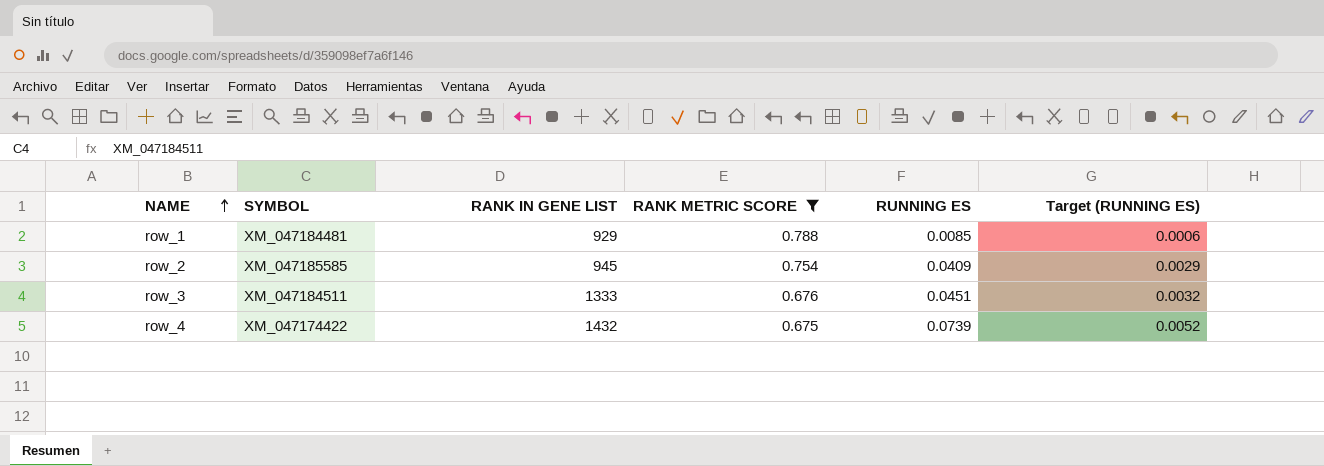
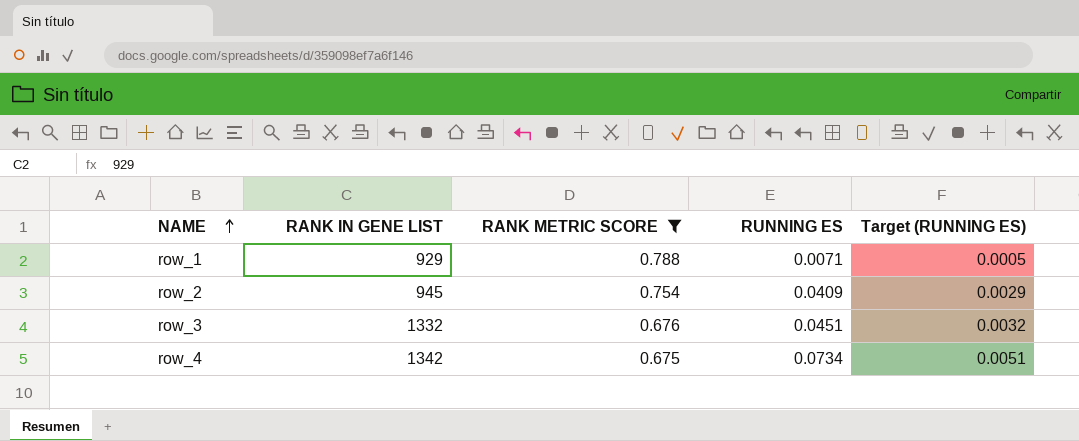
column SYMBOL | position: 2 -> none
row_1 | RUNNING ES: 0.0085 -> 0.0071
row_1 | Target (RUNNING ES): 0.0006 -> 0.0005
row_3 | RANK IN GENE LIST: 1333 -> 1332
row_4 | RANK IN GENE LIST: 1432 -> 1342
row_4 | RUNNING ES: 0.0739 -> 0.0734
row_4 | Target (RUNNING ES): 0.0052 -> 0.0051

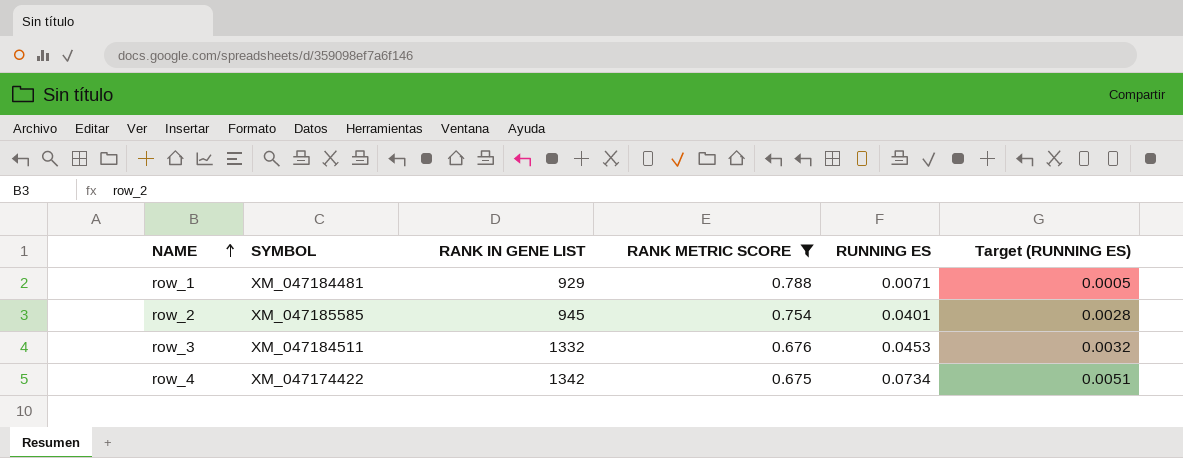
column SYMBOL | position: none -> 2
row_2 | RUNNING ES: 0.0409 -> 0.0401
row_2 | Target (RUNNING ES): 0.0029 -> 0.0028
row_3 | RUNNING ES: 0.0451 -> 0.0453

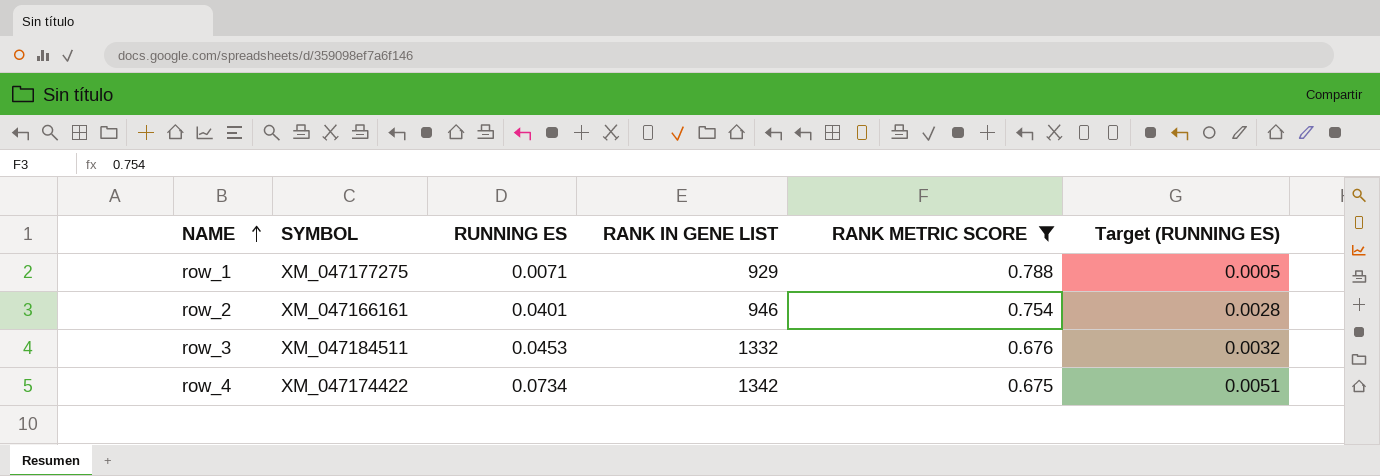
column RUNNING ES | position: 5 -> 3
row_1 | SYMBOL: XM_047184481 -> XM_047177275
row_2 | SYMBOL: XM_047185585 -> XM_047166161
row_2 | RANK IN GENE LIST: 945 -> 946

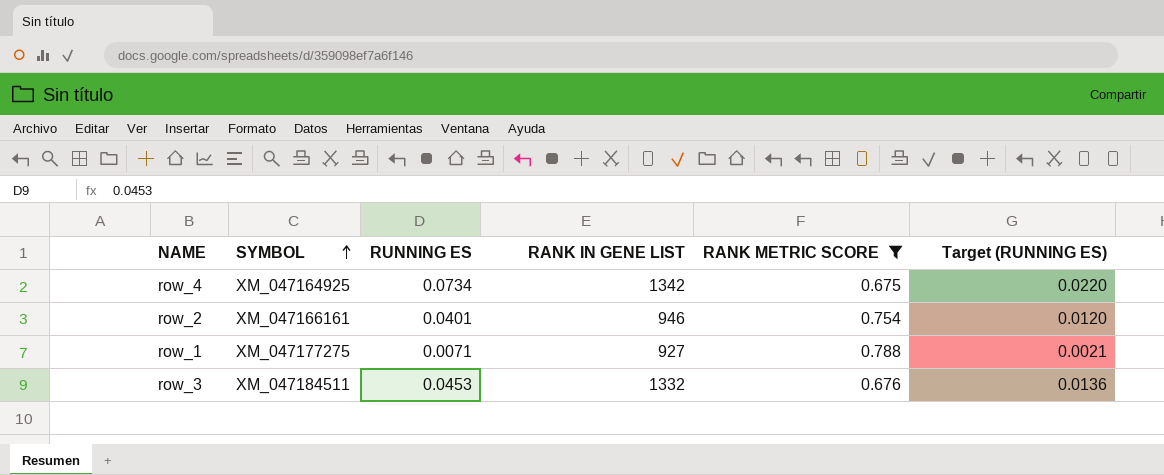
row order: NAME ascending -> SYMBOL ascending
column Target (RUNNING ES) | formula: [RUNNING ES] * 0.07 -> [RUNNING ES] * 0.3
row_4 | SYMBOL: XM_047174422 -> XM_047164925
row_1 | RANK IN GENE LIST: 929 -> 927

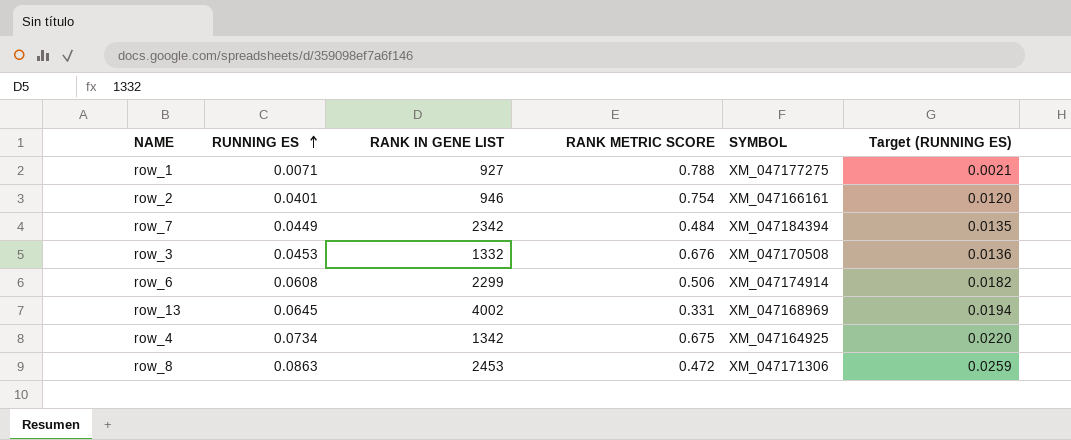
filter: RANK METRIC SCORE >= 0.675 -> none
row order: SYMBOL ascending -> RUNNING ES ascending
column SYMBOL | position: 2 -> 5
row_3 | SYMBOL: XM_047184511 -> XM_047170508

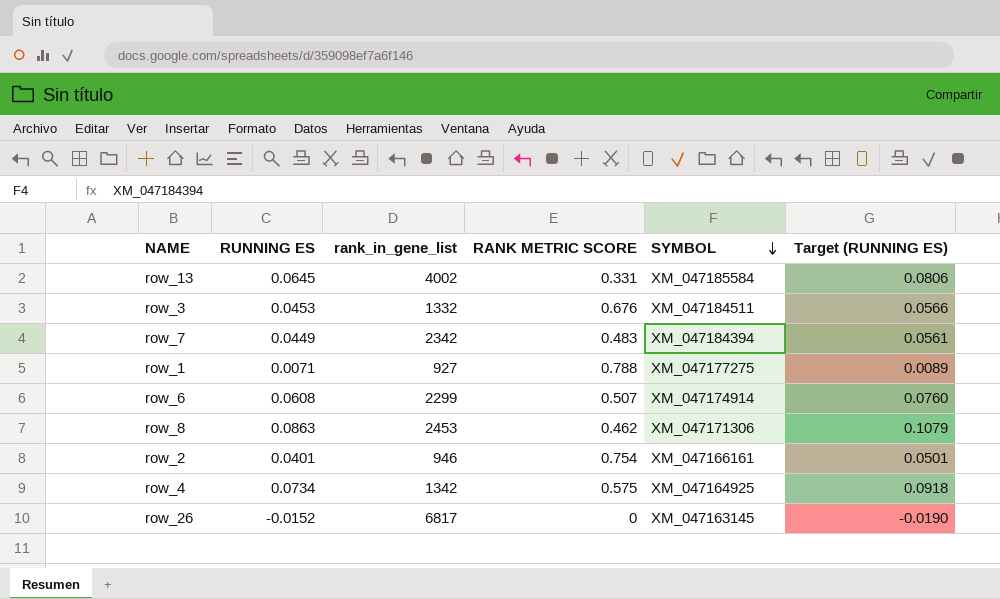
row order: RUNNING ES ascending -> SYMBOL descending
column name: RANK IN GENE LIST -> rank_in_gene_list
column Target (RUNNING ES) | formula: [RUNNING ES] * 0.3 -> [RUNNING ES] * 1.25
row_13 | SYMBOL: XM_047168969 -> XM_047185584
row_3 | SYMBOL: XM_047170508 -> XM_047184511
row_7 | RANK METRIC SCORE: 0.484 -> 0.483
row_6 | RANK METRIC SCORE: 0.506 -> 0.507
row_8 | RANK METRIC SCORE: 0.472 -> 0.462
row_4 | RANK METRIC SCORE: 0.675 -> 0.575
row row_26: none -> -0.0152 | 6817 | 0 | XM_047163145 | -0.0190

